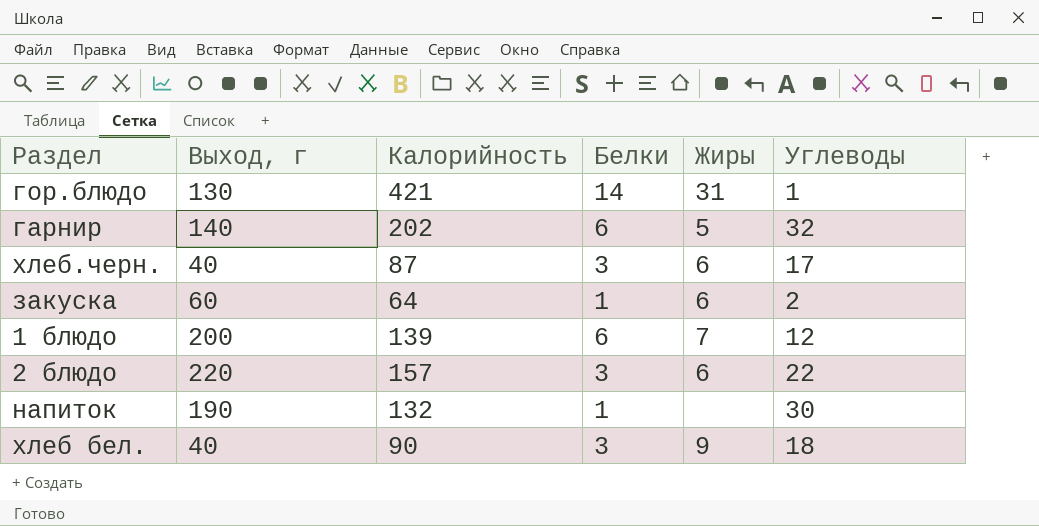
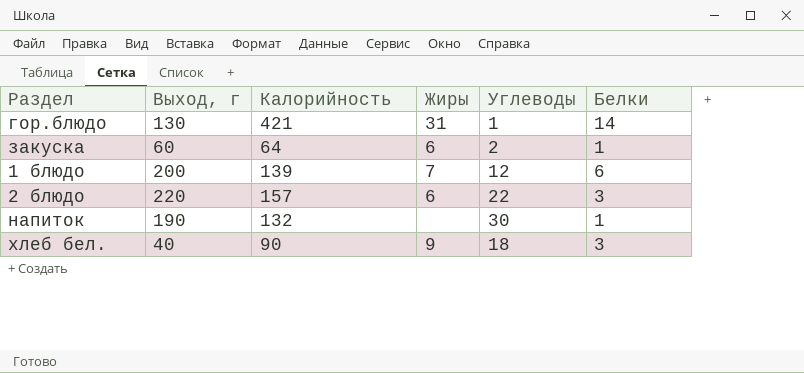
column Белки | position: 4 -> 6
row гарнир: 140 | 202 | 6 | 5 | 32 -> none
row хлеб.черн.: 40 | 87 | 3 | 6 | 17 -> none

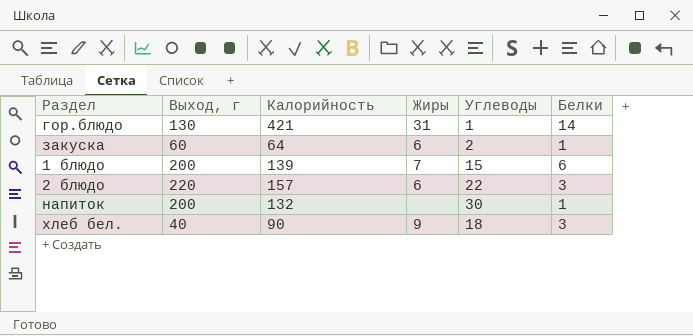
1 блюдо | Углеводы: 12 -> 15
напиток | Выход, г: 190 -> 200

